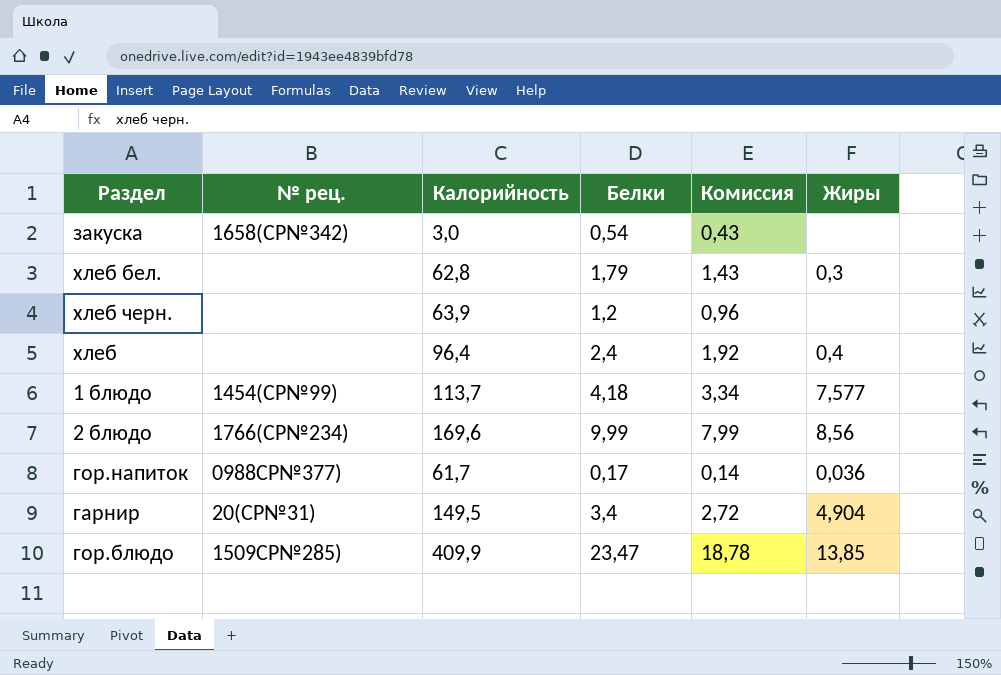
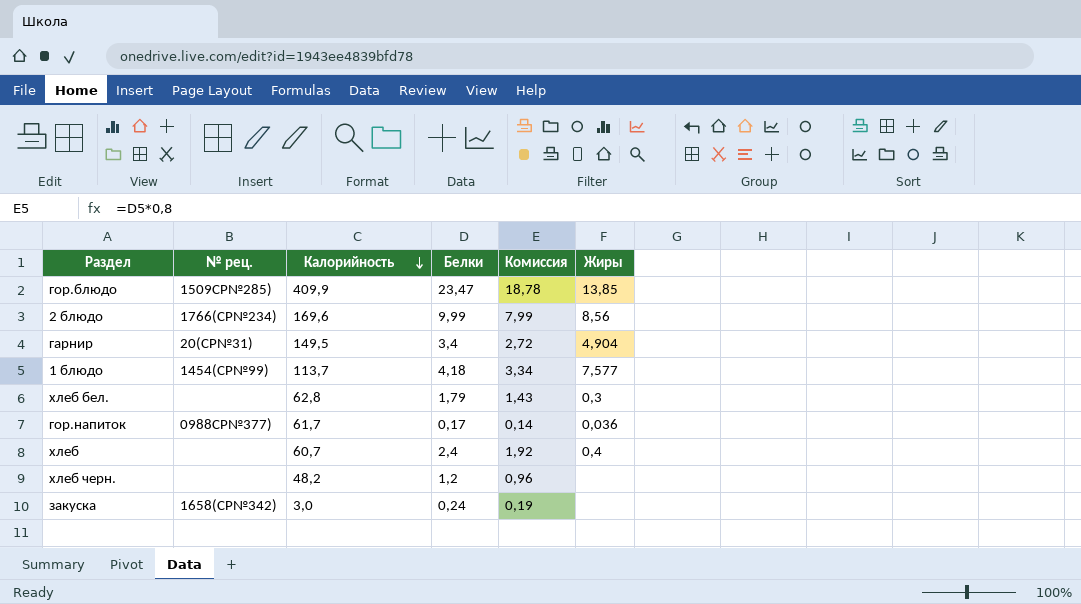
row order: none -> Калорийность descending
хлеб | Калорийность: 96,4 -> 60,7
хлеб черн. | Калорийность: 63,9 -> 48,2
закуска | Белки: 0,54 -> 0,24
закуска | Комиссия: 0,43 -> 0,19

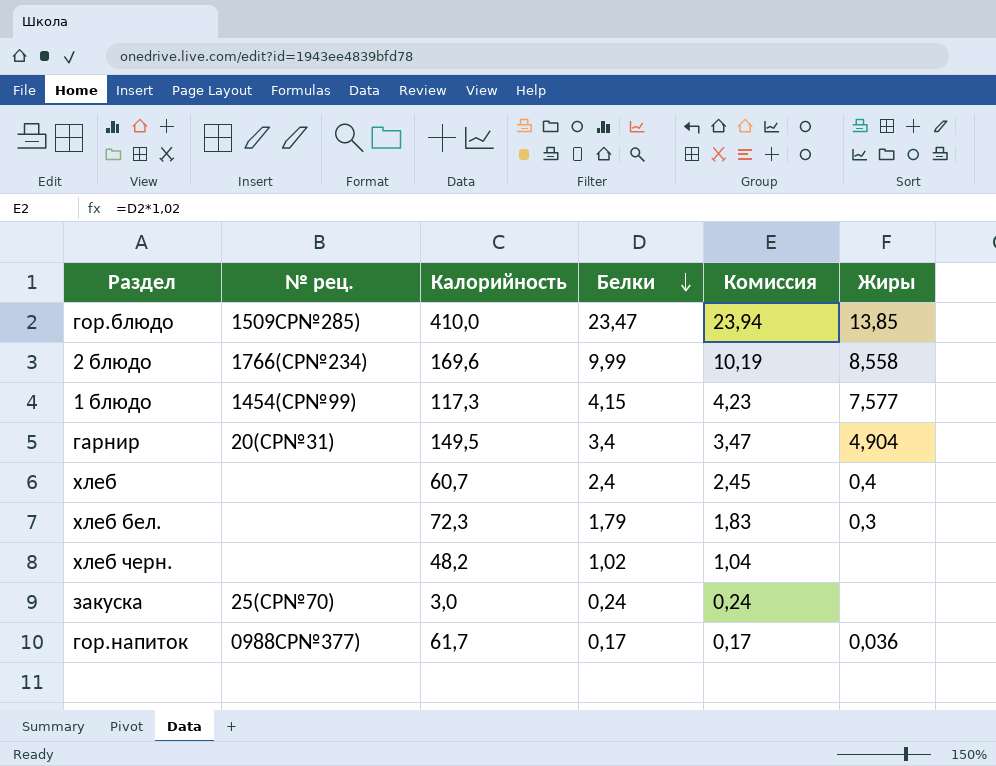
row order: Калорийность descending -> Белки descending
column Комиссия | formula: [Белки] * 0,8 -> [Белки] * 1,02
гор.блюдо | Калорийность: 409,9 -> 410,0
2 блюдо | Жиры: 8,56 -> 8,558
1 блюдо | Калорийность: 113,7 -> 117,3
1 блюдо | Белки: 4,18 -> 4,15
хлеб бел. | Калорийность: 62,8 -> 72,3
хлеб черн. | Белки: 1,2 -> 1,02
закуска | № рец.: 1658(СР№342) -> 25(СР№70)

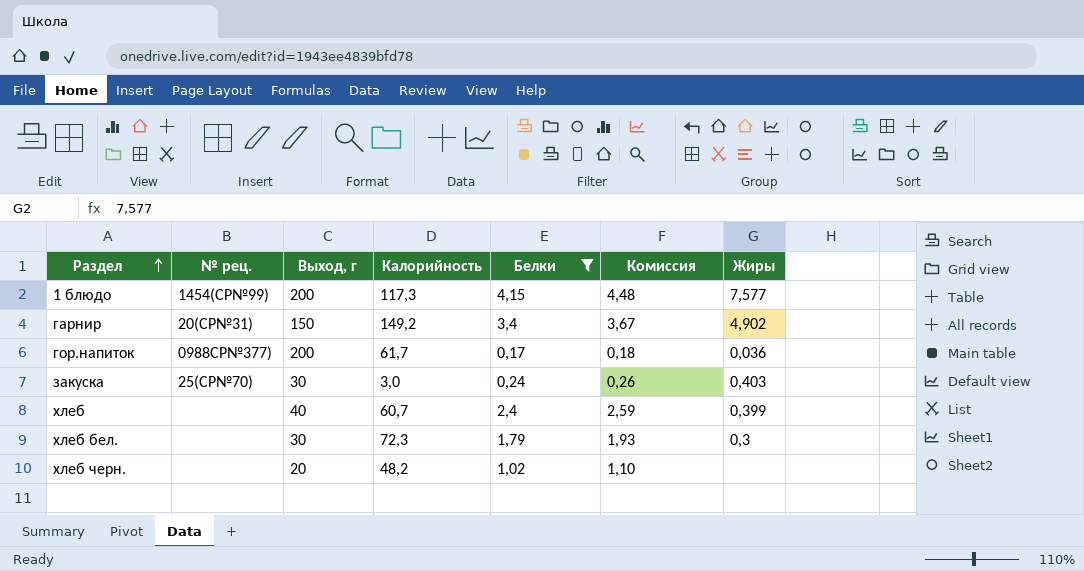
filter: none -> Белки <= 4,15
row order: Белки descending -> Раздел ascending
column Выход, г | position: none -> 3
column Комиссия | formula: [Белки] * 1,02 -> [Белки] * 1,08
гарнир | Калорийность: 149,5 -> 149,2
гарнир | Жиры: 4,904 -> 4,902
закуска | Жиры: none -> 0,403
хлеб | Жиры: 0,4 -> 0,399

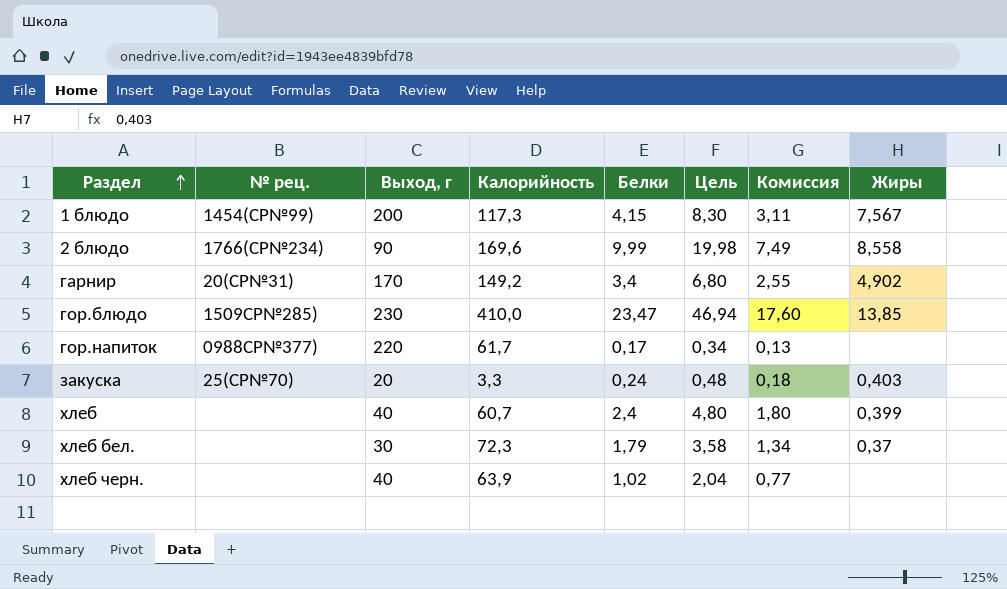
filter: Белки <= 4,15 -> none
column Цель | formula: none -> [Белки] * 2
column Комиссия | formula: [Белки] * 1,08 -> [Белки] * 0,75
1 блюдо | Жиры: 7,577 -> 7,567
гарнир | Выход, г: 150 -> 170
гор.напиток | Выход, г: 200 -> 220
гор.напиток | Жиры: 0,036 -> none
закуска | Выход, г: 30 -> 20
закуска | Калорийность: 3,0 -> 3,3
хлеб бел. | Жиры: 0,3 -> 0,37
хлеб черн. | Выход, г: 20 -> 40
хлеб черн. | Калорийность: 48,2 -> 63,9

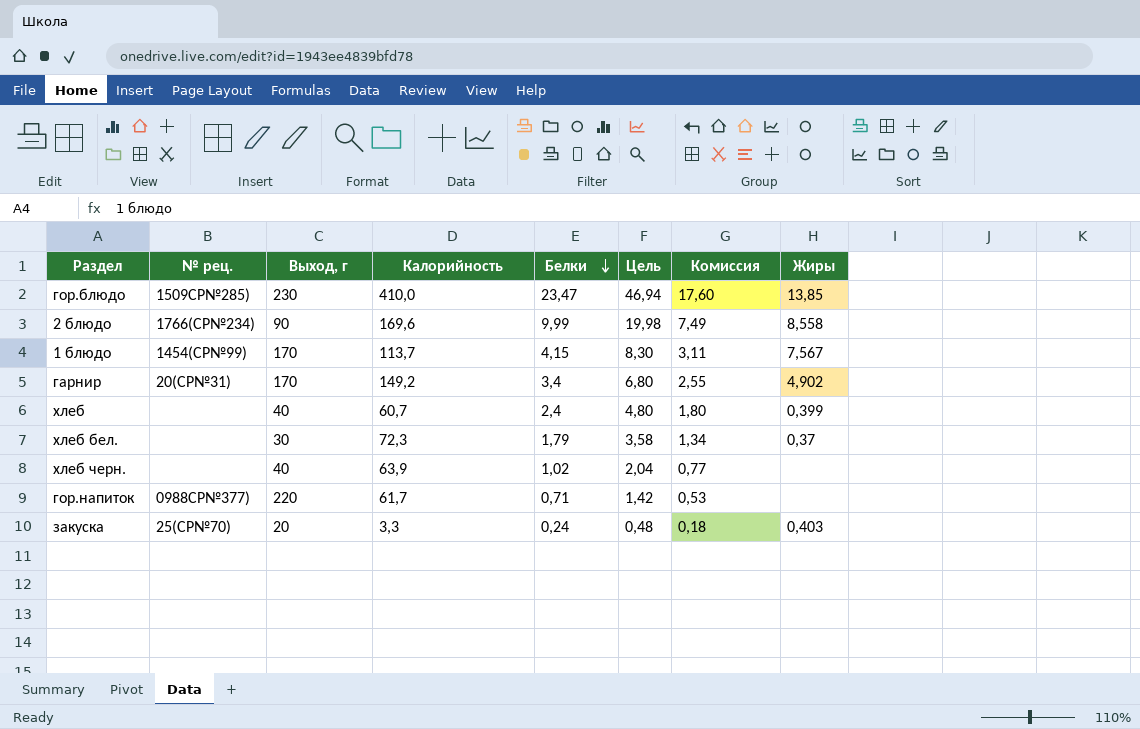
row order: Раздел ascending -> Белки descending
1 блюдо | Выход, г: 200 -> 170
1 блюдо | Калорийность: 117,3 -> 113,7
гор.напиток | Белки: 0,17 -> 0,71
гор.напиток | Цель: 0,34 -> 1,42
гор.напиток | Комиссия: 0,13 -> 0,53

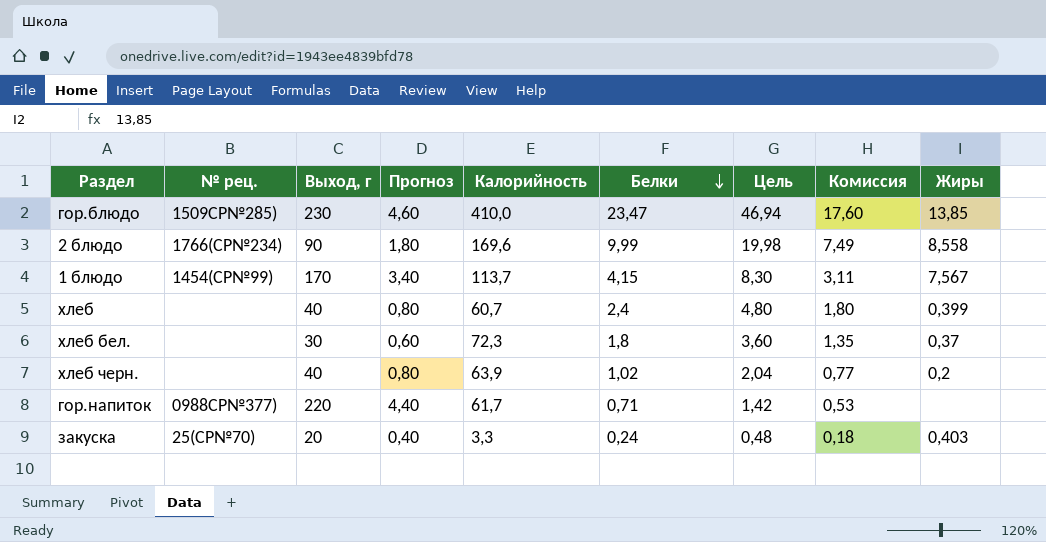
column Прогноз | formula: none -> [Выход, г] * 0,02
row гарнир: 20(СР№31) | 170 | 149,2 | 3,4 | 6,80 | 2,55 | 4,902 -> none
хлеб бел. | Белки: 1,79 -> 1,8
хлеб бел. | Цель: 3,58 -> 3,60
хлеб бел. | Комиссия: 1,34 -> 1,35
хлеб черн. | Жиры: none -> 0,2

